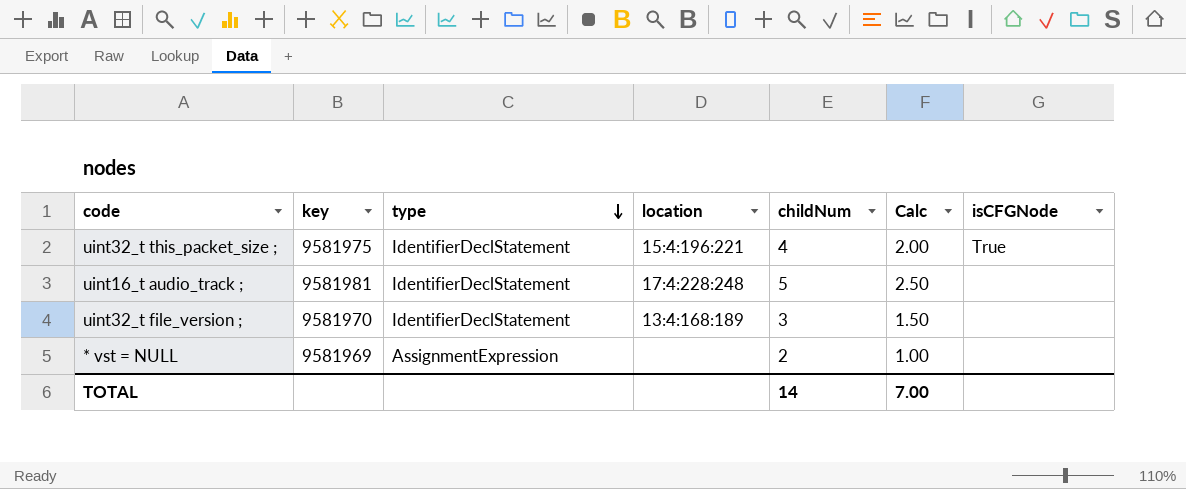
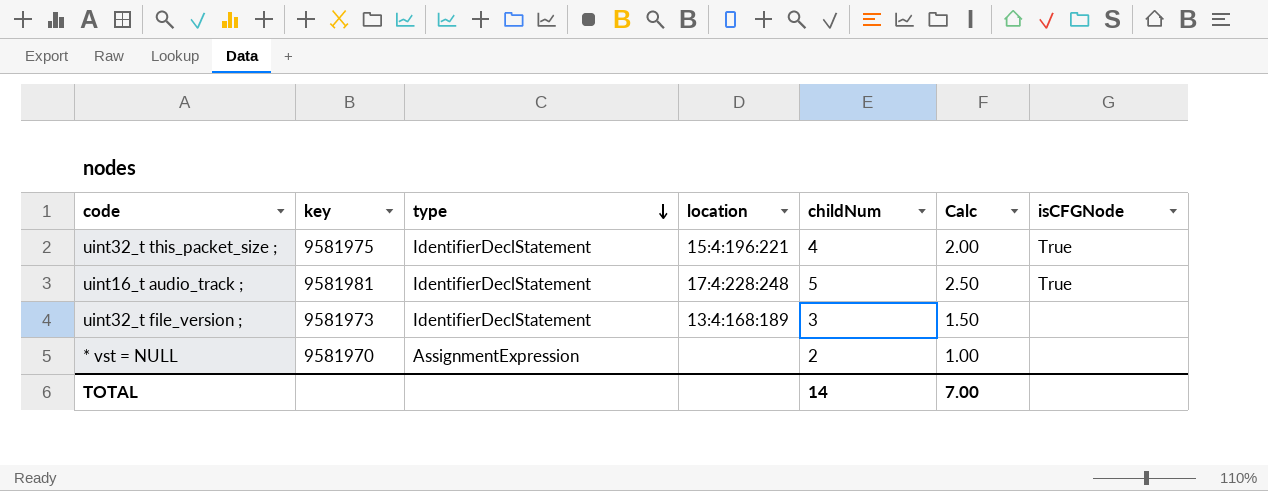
uint16_t audio_track ; | isCFGNode: none -> True
uint32_t file_version ; | key: 9581970 -> 9581973
* vst = NULL | key: 9581969 -> 9581970

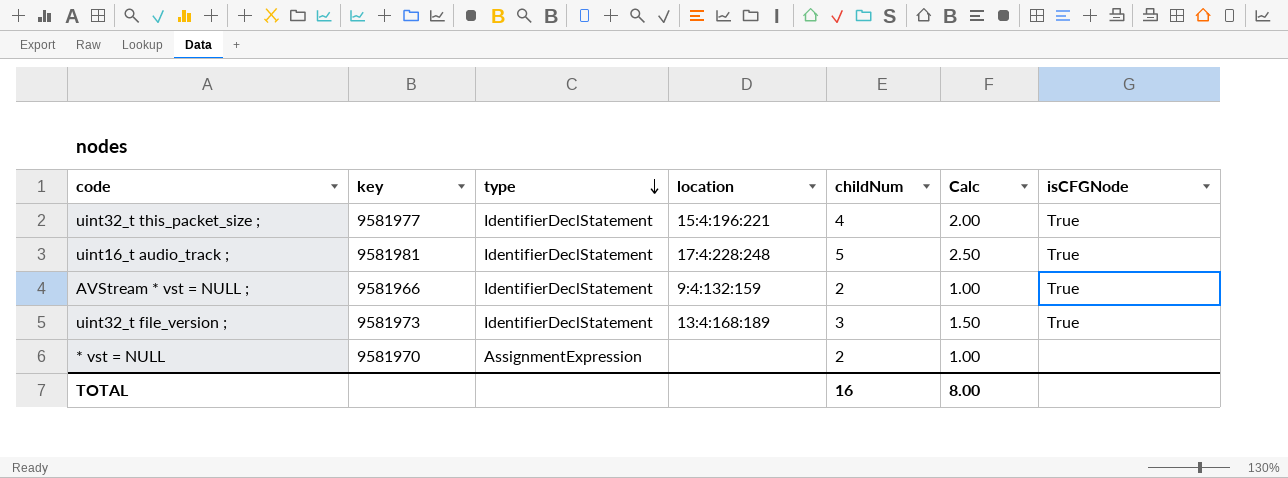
uint32_t this_packet_size ; | key: 9581975 -> 9581977
row AVStream * vst = NULL ;: none -> 9581966 | IdentifierDeclStatement | 9:4:132:159 | 2 | 1.00 | True
uint32_t file_version ; | isCFGNode: none -> True
TOTAL | childNum: 14 -> 16
TOTAL | Calc: 7.00 -> 8.00

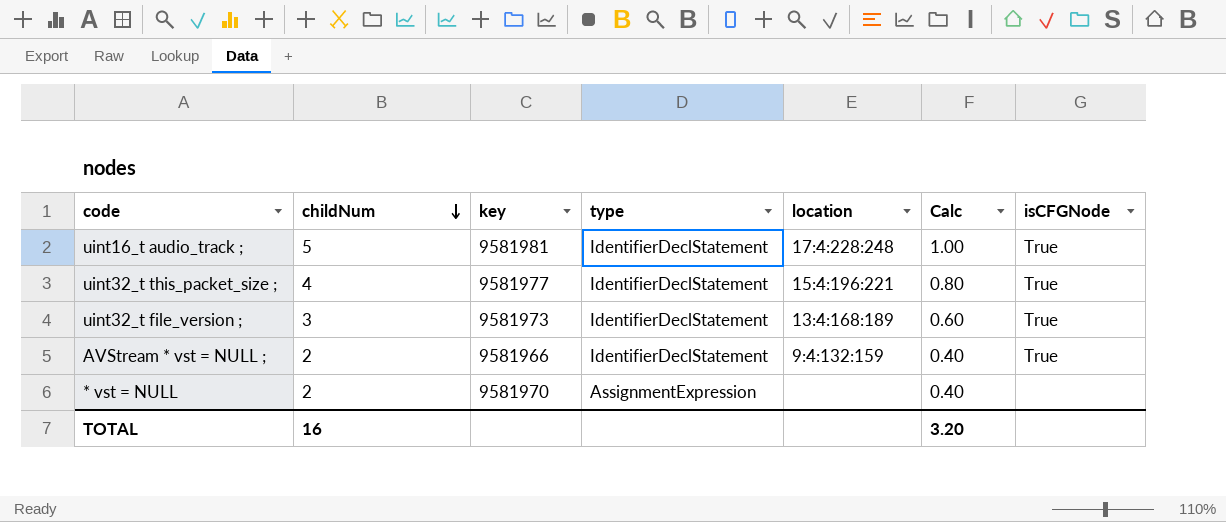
row order: type descending -> childNum descending
column childNum | position: 5 -> 2
column Calc | formula: [childNum] * 0.5 -> [childNum] * 0.2
TOTAL | Calc: 8.00 -> 3.20

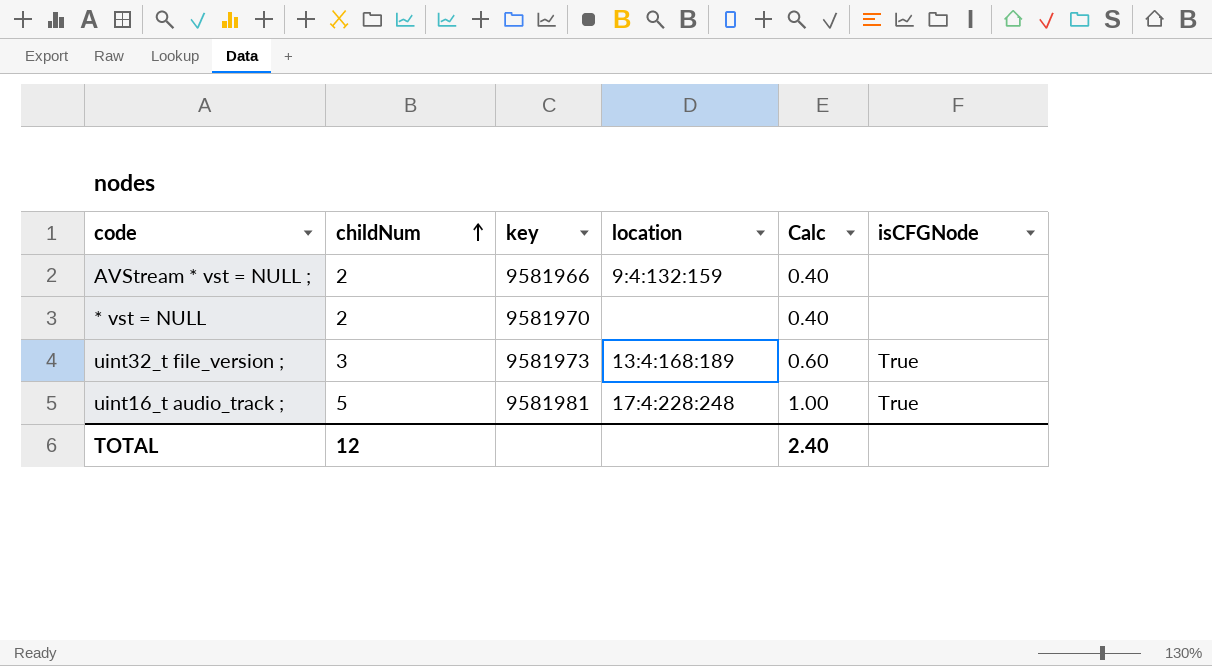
row order: childNum descending -> childNum ascending
column type | position: 4 -> none
row uint32_t this_packet_size ;: 4 | 9581977 | IdentifierDeclStatement | 15:4:196:221 | 0.80 | True -> none
AVStream * vst = NULL ; | isCFGNode: True -> none
TOTAL | childNum: 16 -> 12
TOTAL | Calc: 3.20 -> 2.40

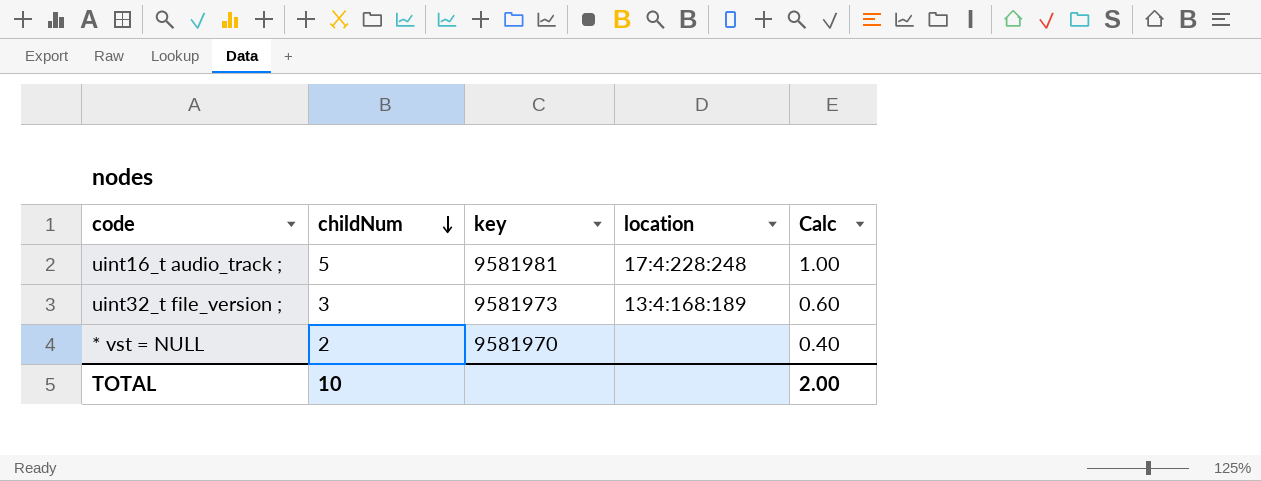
row order: childNum ascending -> childNum descending
column isCFGNode | position: 6 -> none
row AVStream * vst = NULL ;: 2 | 9581966 | 9:4:132:159 | 0.40 | none -> none
TOTAL | childNum: 12 -> 10
TOTAL | Calc: 2.40 -> 2.00

